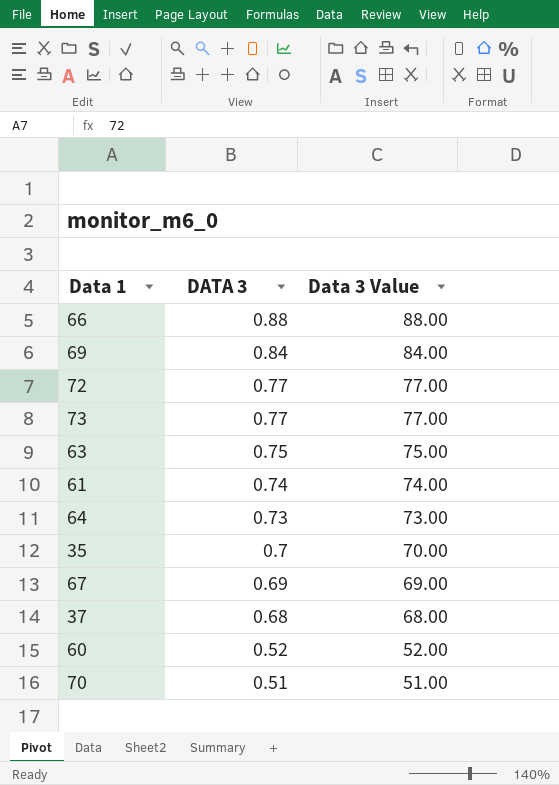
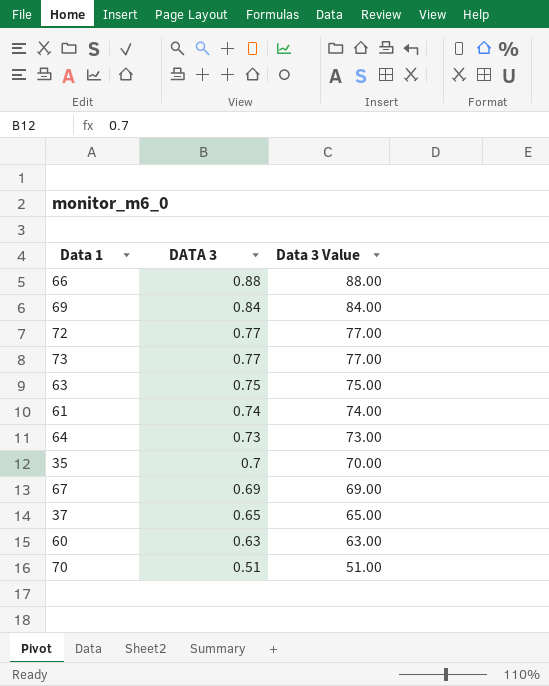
37 | DATA 3: 0.68 -> 0.65
37 | Data 3 Value: 68.00 -> 65.00
60 | DATA 3: 0.52 -> 0.63
60 | Data 3 Value: 52.00 -> 63.00

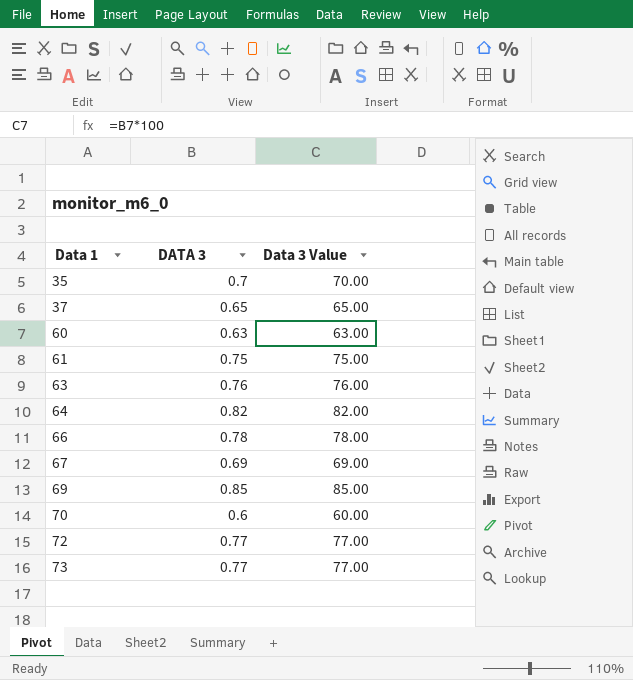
row order: DATA 3 descending -> Data 1 ascending
61 | DATA 3: 0.74 -> 0.75
61 | Data 3 Value: 74.00 -> 75.00
63 | DATA 3: 0.75 -> 0.76
63 | Data 3 Value: 75.00 -> 76.00
64 | DATA 3: 0.73 -> 0.82
64 | Data 3 Value: 73.00 -> 82.00
66 | DATA 3: 0.88 -> 0.78
66 | Data 3 Value: 88.00 -> 78.00
69 | DATA 3: 0.84 -> 0.85
69 | Data 3 Value: 84.00 -> 85.00
70 | DATA 3: 0.51 -> 0.6
70 | Data 3 Value: 51.00 -> 60.00

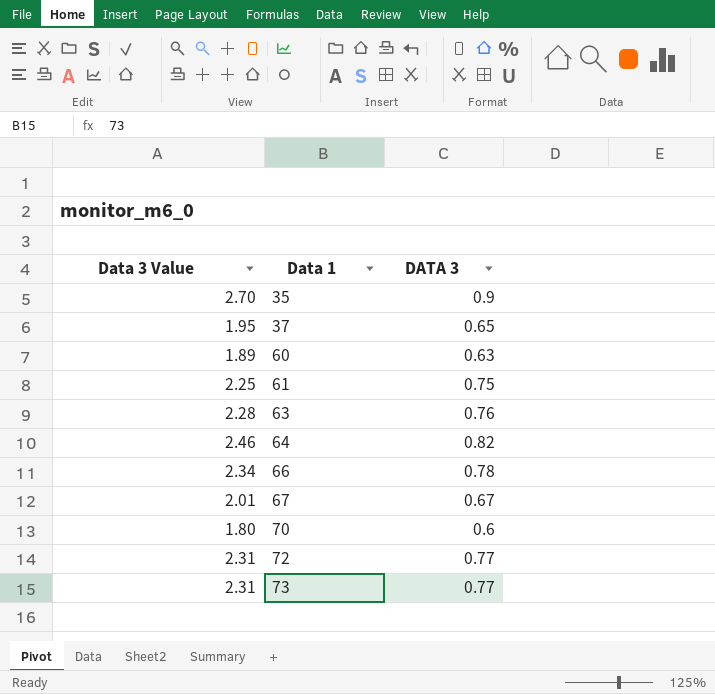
column Data 3 Value | formula: [DATA 3] * 100 -> [DATA 3] * 3
column Data 3 Value | position: 3 -> 1
row 69: 0.85 | 85.00 -> none
35 | DATA 3: 0.7 -> 0.9
67 | DATA 3: 0.69 -> 0.67

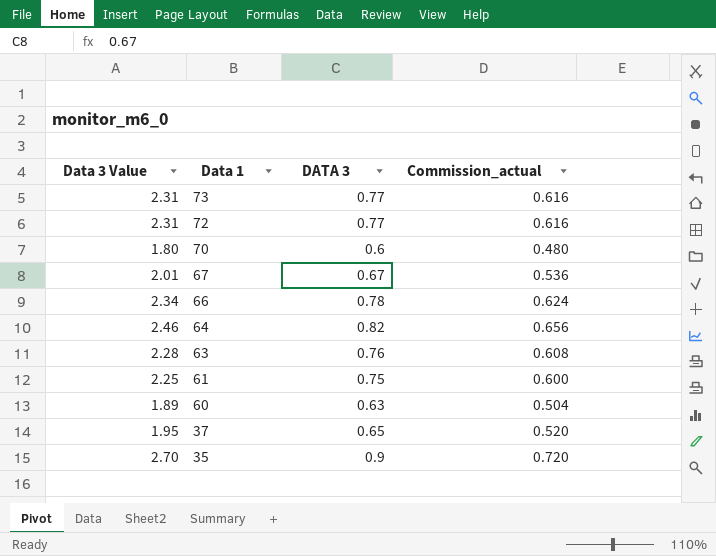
row order: Data 1 ascending -> Data 1 descending
column Commission_actual | formula: none -> [DATA 3] * 0.8

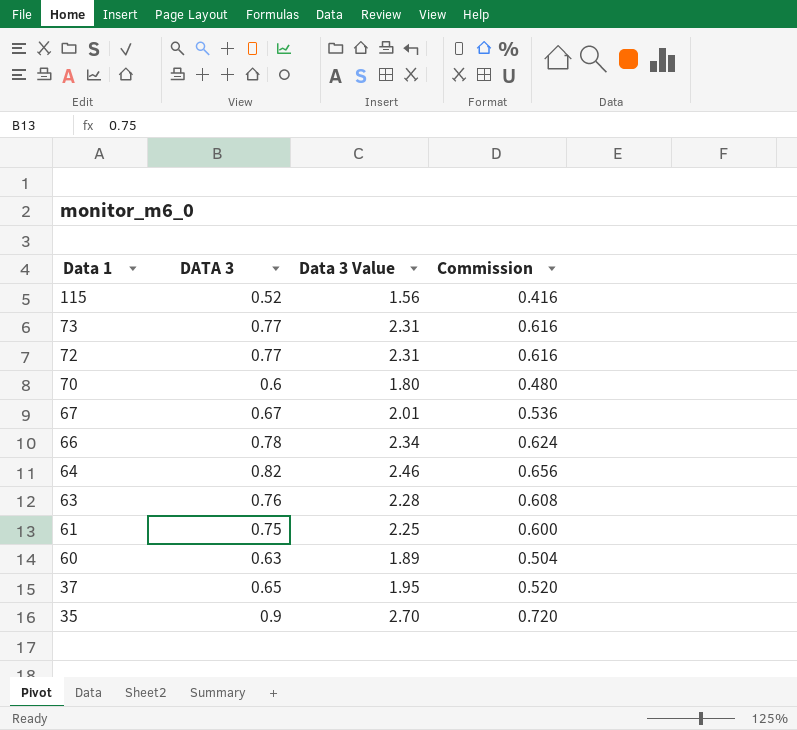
column Data 3 Value | position: 1 -> 3
column name: Commission_actual -> Commission
row 115: none -> 0.52 | 1.56 | 0.416

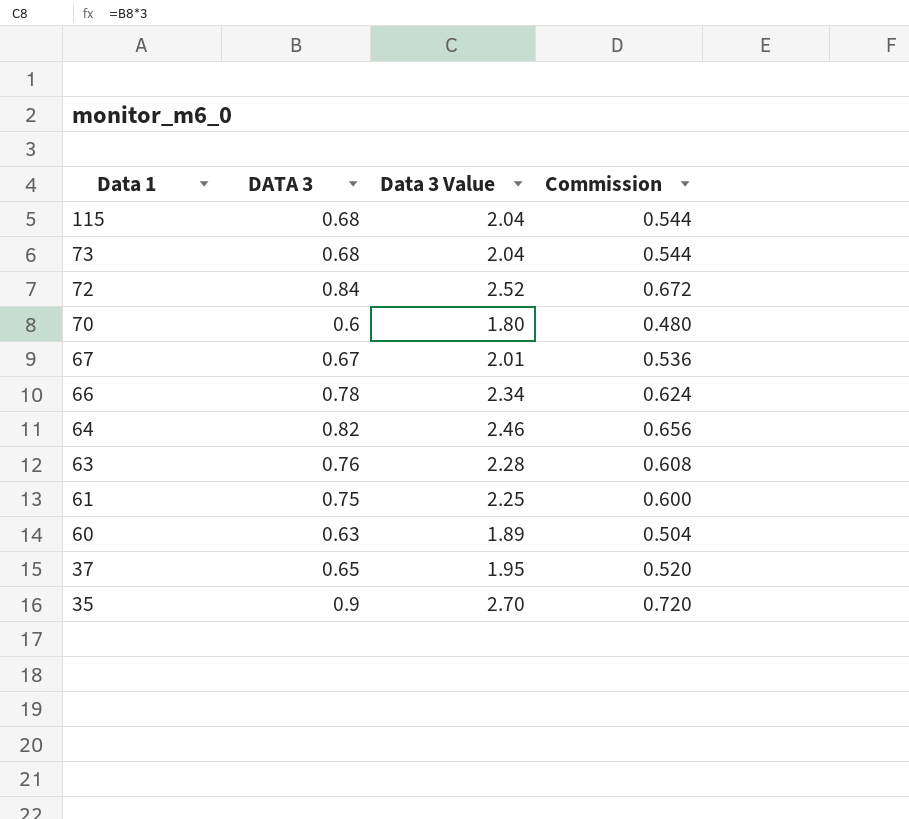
115 | DATA 3: 0.52 -> 0.68
115 | Data 3 Value: 1.56 -> 2.04
115 | Commission: 0.416 -> 0.544
73 | DATA 3: 0.77 -> 0.68
73 | Data 3 Value: 2.31 -> 2.04
73 | Commission: 0.616 -> 0.544
72 | DATA 3: 0.77 -> 0.84
72 | Data 3 Value: 2.31 -> 2.52
72 | Commission: 0.616 -> 0.672

